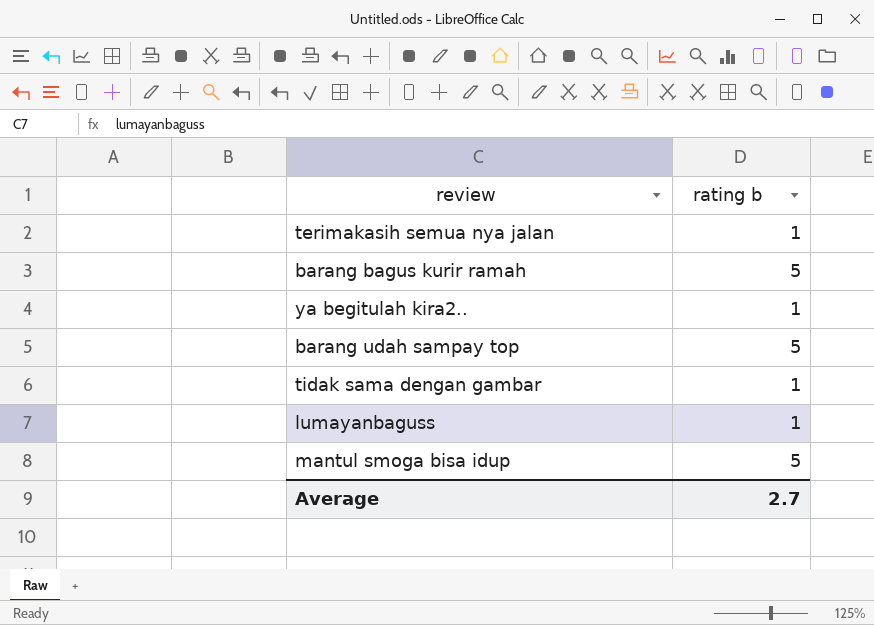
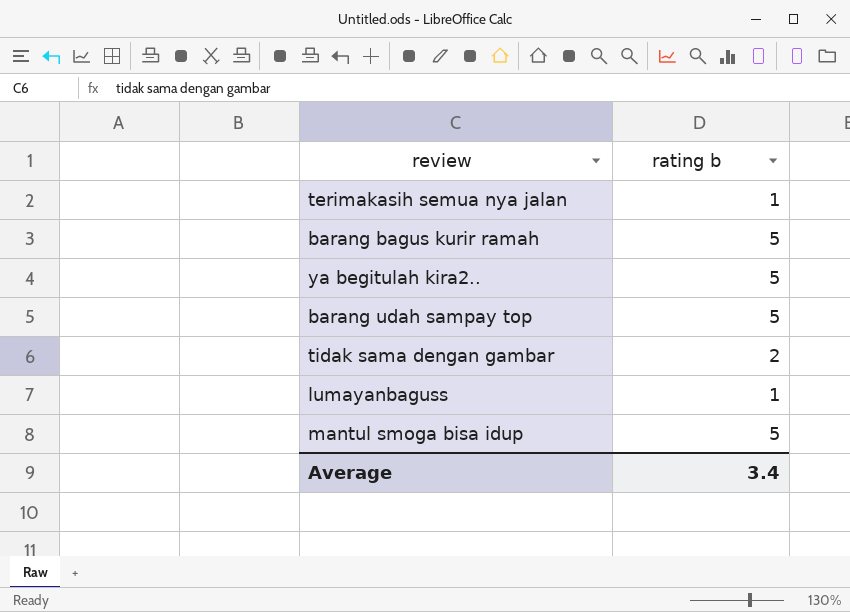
ya begitulah kira2.. | rating b: 1 -> 5
tidak sama dengan gambar | rating b: 1 -> 2
Average | rating b: 2.7 -> 3.4

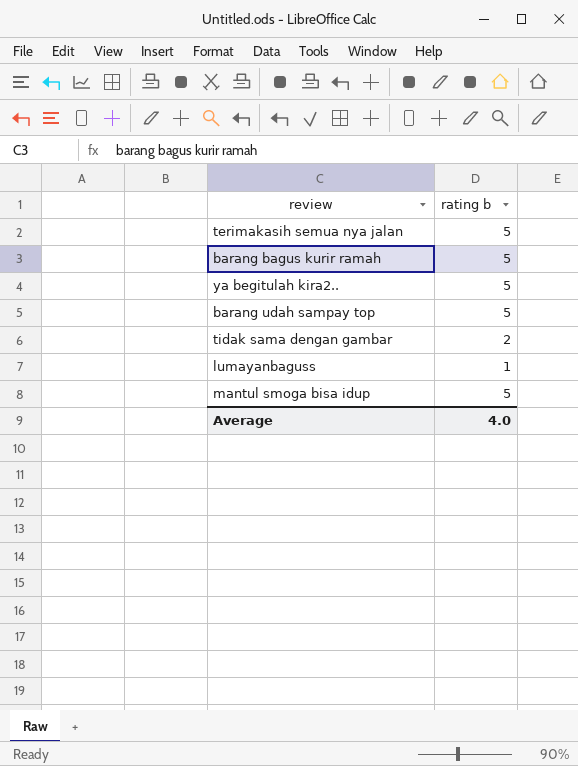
terimakasih semua nya jalan | rating b: 1 -> 5
Average | rating b: 3.4 -> 4.0

